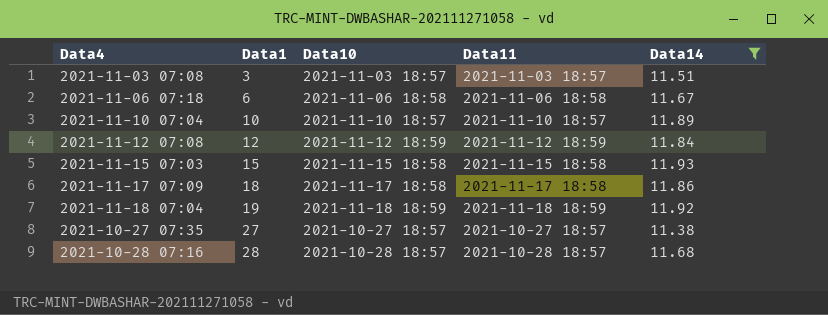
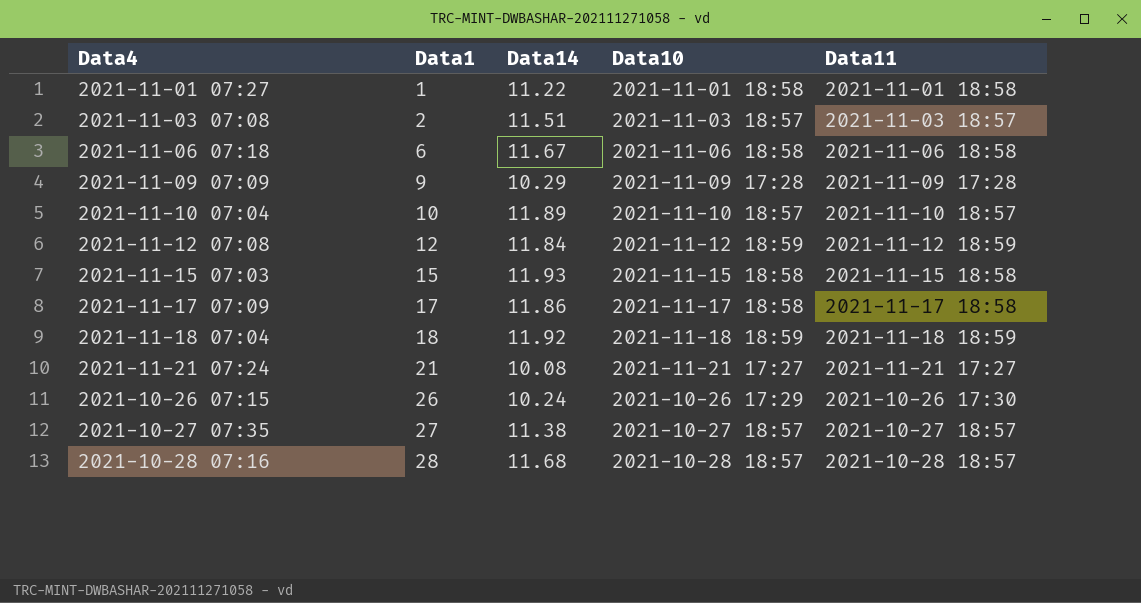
filter: Data14 >= 11.38 -> none
column Data14 | position: 5 -> 3
2021-11-03 07:08 | Data1: 3 -> 2
2021-11-17 07:09 | Data1: 18 -> 17
2021-11-18 07:04 | Data1: 19 -> 18

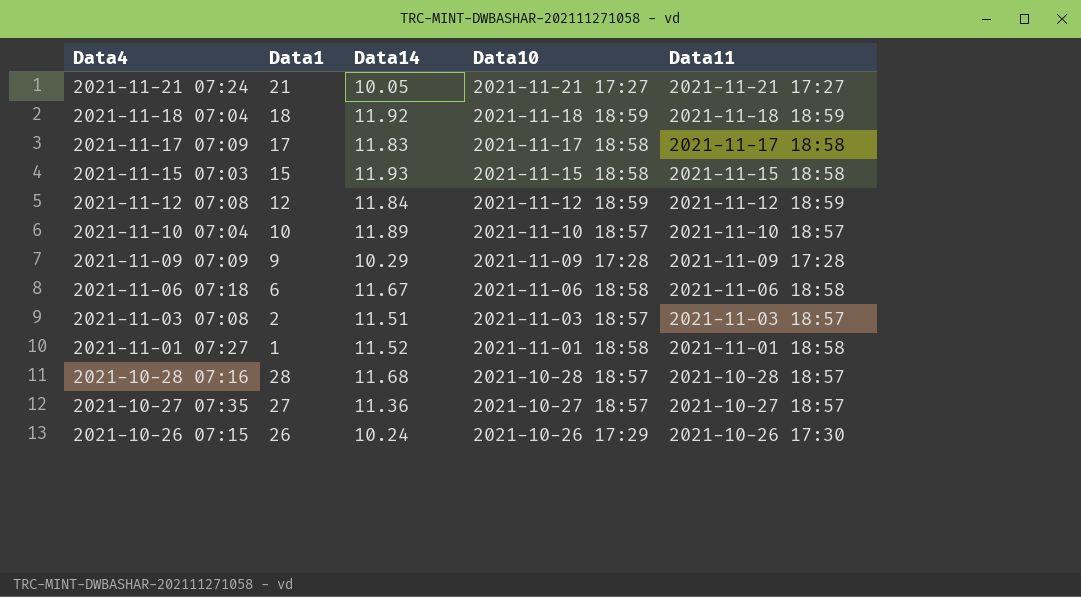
row order: Data1 ascending -> Data4 descending
2021-11-21 07:24 | Data14: 10.08 -> 10.05
2021-11-17 07:09 | Data14: 11.86 -> 11.83
2021-11-01 07:27 | Data14: 11.22 -> 11.52
2021-10-27 07:35 | Data14: 11.38 -> 11.36

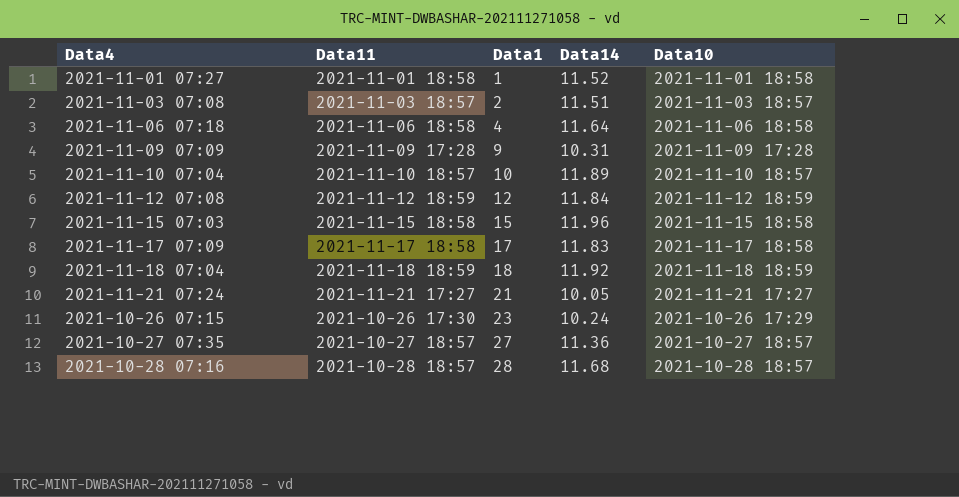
row order: Data4 descending -> Data1 ascending
column Data11 | position: 5 -> 2
2021-11-06 07:18 | Data1: 6 -> 4
2021-11-06 07:18 | Data14: 11.67 -> 11.64
2021-11-09 07:09 | Data14: 10.29 -> 10.31
2021-11-15 07:03 | Data14: 11.93 -> 11.96
2021-10-26 07:15 | Data1: 26 -> 23

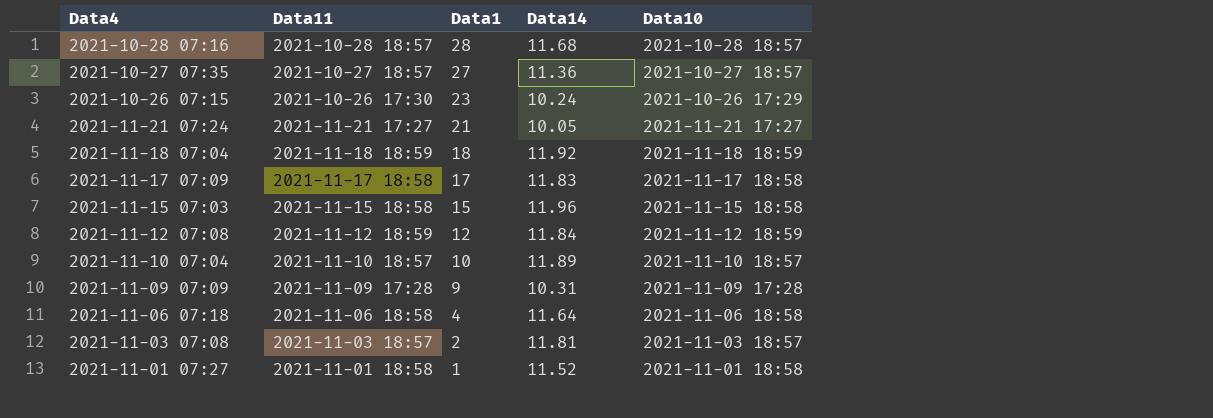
row order: Data1 ascending -> Data1 descending
2021-11-03 07:08 | Data14: 11.51 -> 11.81

